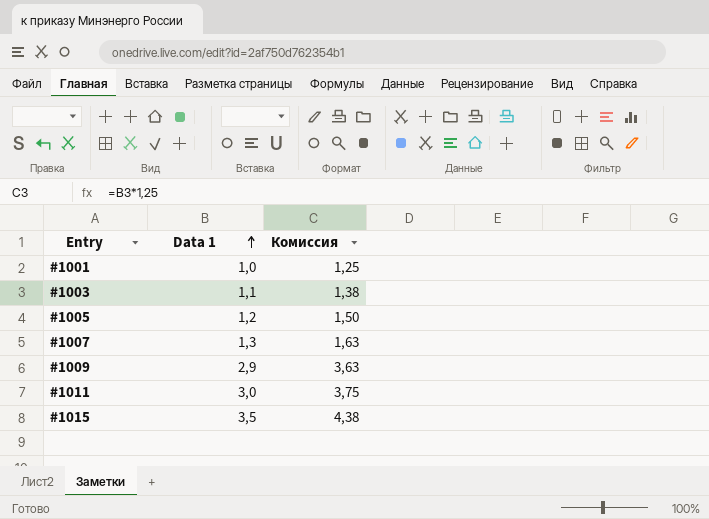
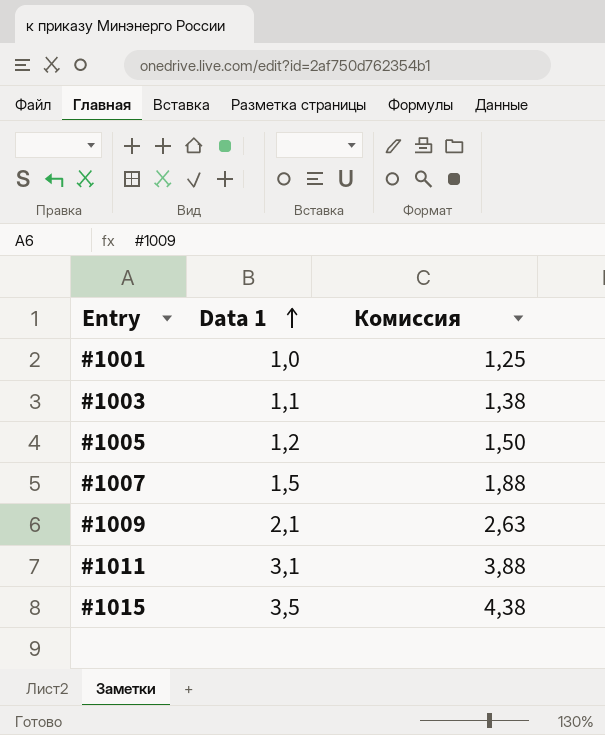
#1007 | Data 1: 1,3 -> 1,5
#1007 | Комиссия: 1,63 -> 1,88
#1009 | Data 1: 2,9 -> 2,1
#1009 | Комиссия: 3,63 -> 2,63
#1011 | Data 1: 3,0 -> 3,1
#1011 | Комиссия: 3,75 -> 3,88

